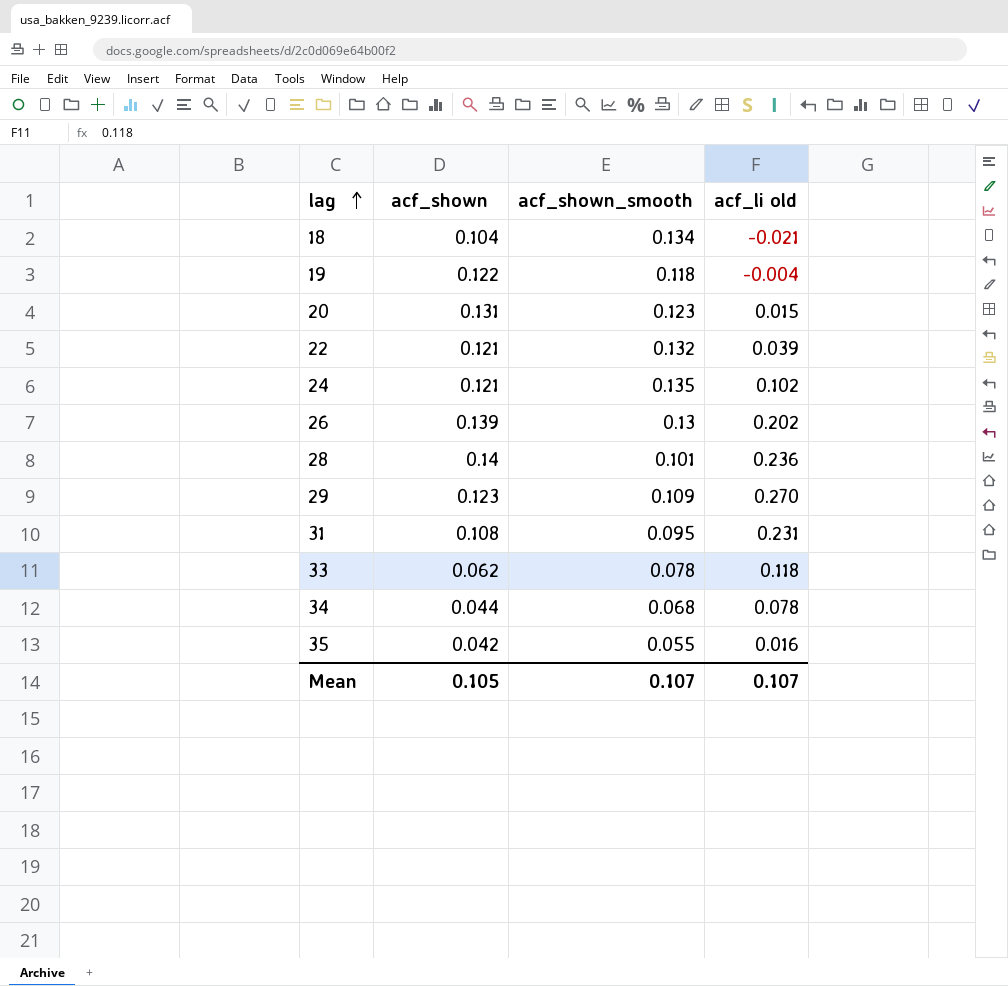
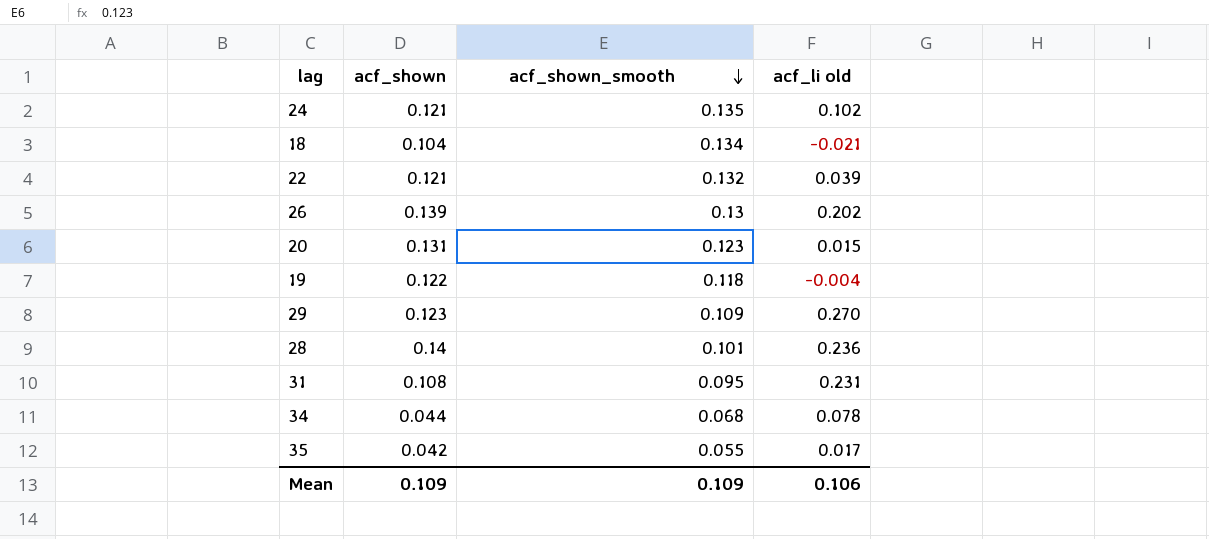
row order: lag ascending -> acf_shown_smooth descending
row 33: 0.062 | 0.078 | 0.118 -> none
35 | acf_li old: 0.016 -> 0.017
Mean | acf_shown: 0.105 -> 0.109
Mean | acf_shown_smooth: 0.107 -> 0.109
Mean | acf_li old: 0.107 -> 0.106

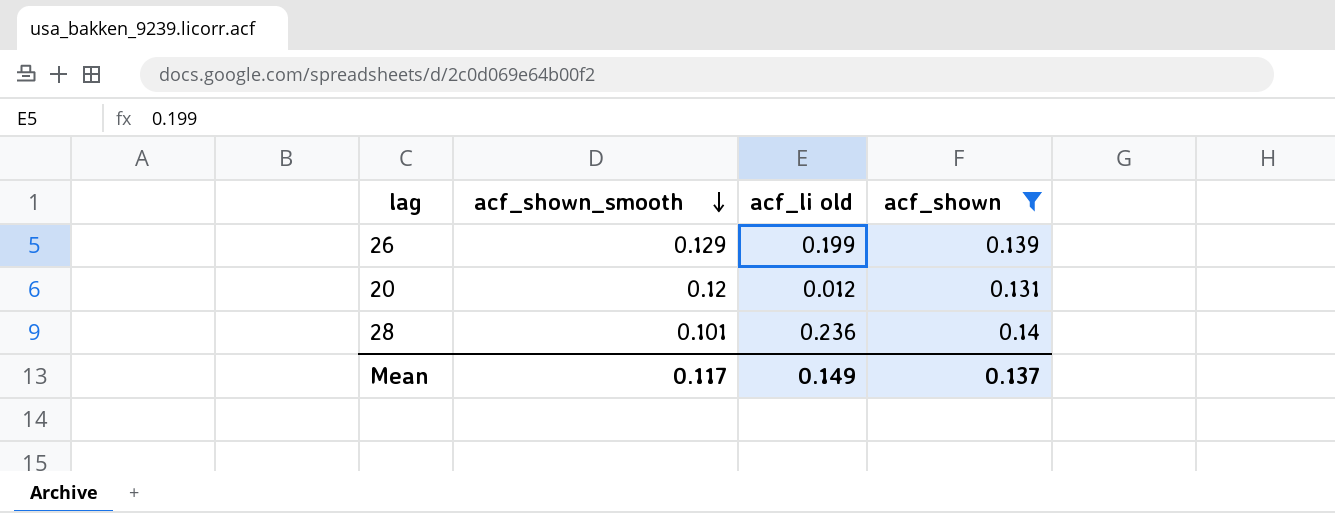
filter: none -> acf_shown >= 0.131
column acf_shown | position: 2 -> 4
26 | acf_shown_smooth: 0.13 -> 0.129
26 | acf_li old: 0.202 -> 0.199
20 | acf_shown_smooth: 0.123 -> 0.12
20 | acf_li old: 0.015 -> 0.012
Mean | acf_shown_smooth: 0.109 -> 0.117
Mean | acf_li old: 0.106 -> 0.149
Mean | acf_shown: 0.109 -> 0.137

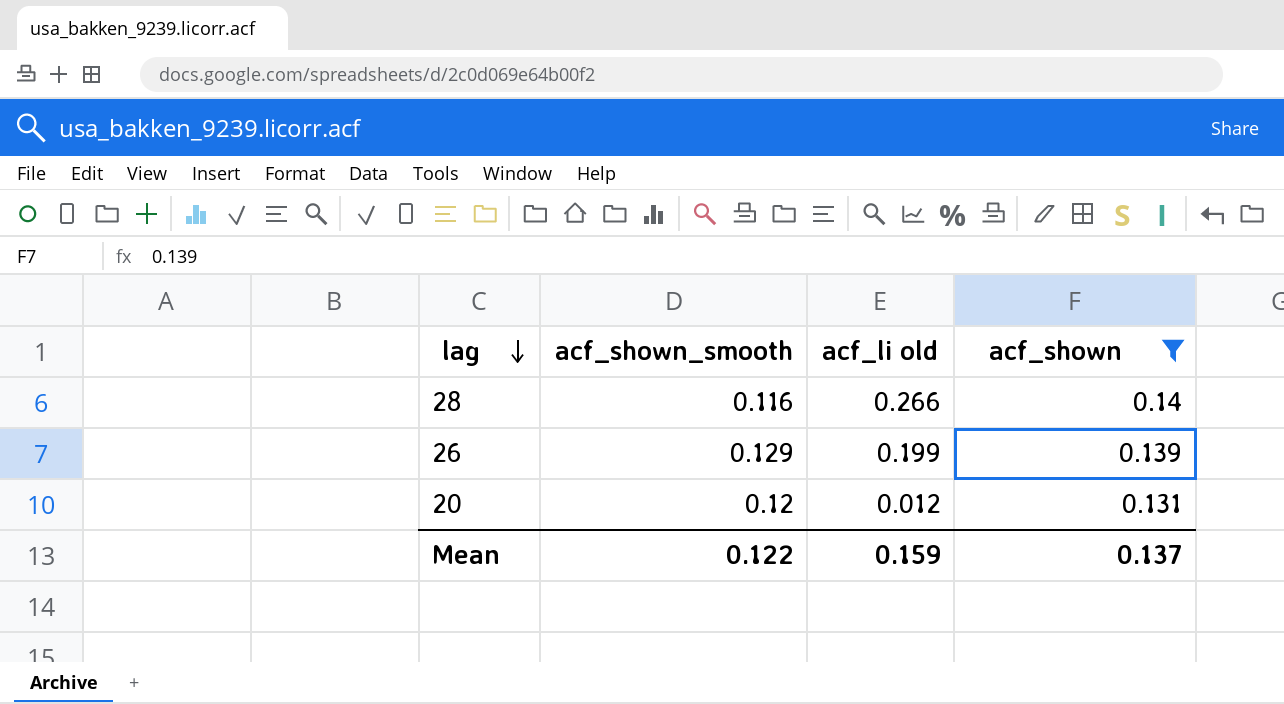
row order: acf_shown_smooth descending -> lag descending
28 | acf_shown_smooth: 0.101 -> 0.116
28 | acf_li old: 0.236 -> 0.266
Mean | acf_shown_smooth: 0.117 -> 0.122
Mean | acf_li old: 0.149 -> 0.159

